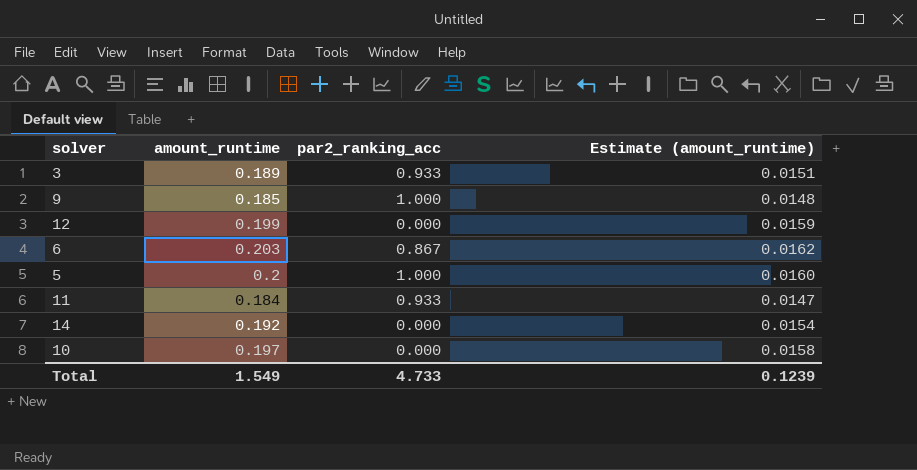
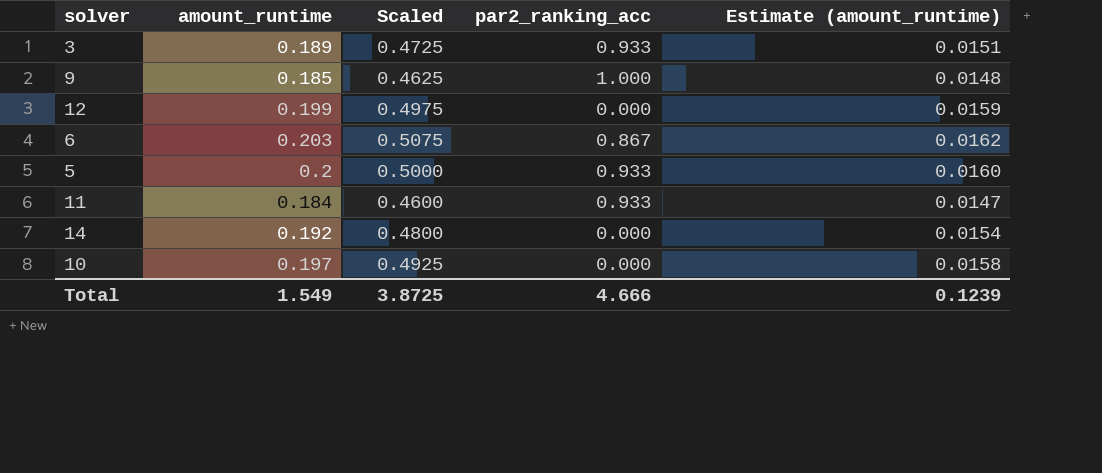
column Scaled | formula: none -> [amount_runtime] * 2.5
5 | par2_ranking_acc: 1.000 -> 0.933
Total | par2_ranking_acc: 4.733 -> 4.666

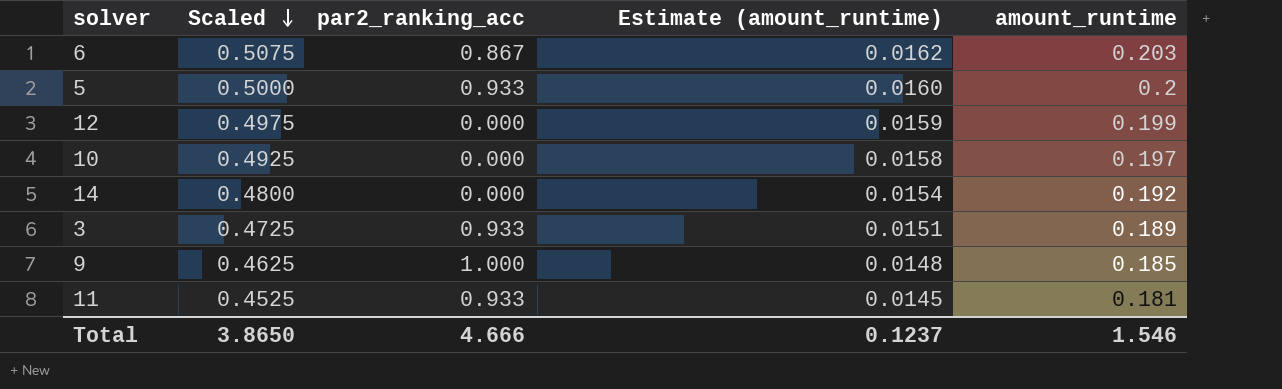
row order: none -> Scaled descending
column amount_runtime | position: 2 -> 5
11 | Scaled: 0.4600 -> 0.4525
11 | Estimate (amount_runtime): 0.0147 -> 0.0145
11 | amount_runtime: 0.184 -> 0.181
Total | Scaled: 3.8725 -> 3.8650
Total | Estimate (amount_runtime): 0.1239 -> 0.1237
Total | amount_runtime: 1.549 -> 1.546

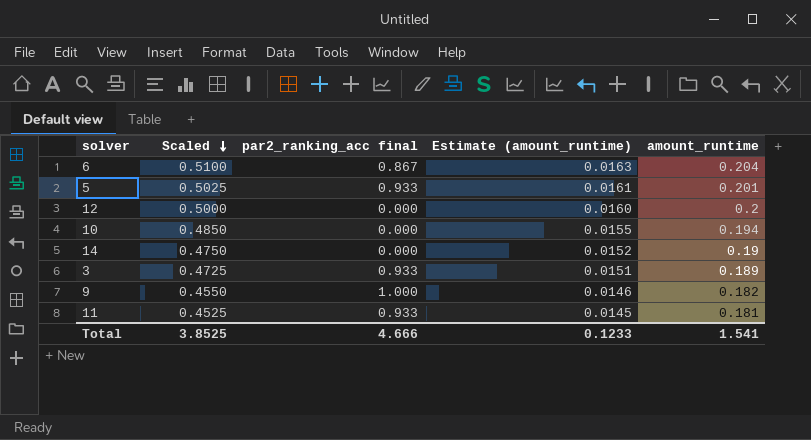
column name: par2_ranking_acc -> par2_ranking_acc final
6 | Scaled: 0.5075 -> 0.5100
6 | Estimate (amount_runtime): 0.0162 -> 0.0163
6 | amount_runtime: 0.203 -> 0.204
5 | Scaled: 0.5000 -> 0.5025
5 | Estimate (amount_runtime): 0.0160 -> 0.0161
5 | amount_runtime: 0.2 -> 0.201
12 | Scaled: 0.4975 -> 0.5000
12 | Estimate (amount_runtime): 0.0159 -> 0.0160
12 | amount_runtime: 0.199 -> 0.2
10 | Scaled: 0.4925 -> 0.4850
10 | Estimate (amount_runtime): 0.0158 -> 0.0155
10 | amount_runtime: 0.197 -> 0.194
14 | Scaled: 0.4800 -> 0.4750
14 | Estimate (amount_runtime): 0.0154 -> 0.0152
14 | amount_runtime: 0.192 -> 0.19
9 | Scaled: 0.4625 -> 0.4550
9 | Estimate (amount_runtime): 0.0148 -> 0.0146
9 | amount_runtime: 0.185 -> 0.182
Total | Scaled: 3.8650 -> 3.8525
Total | Estimate (amount_runtime): 0.1237 -> 0.1233
Total | amount_runtime: 1.546 -> 1.541

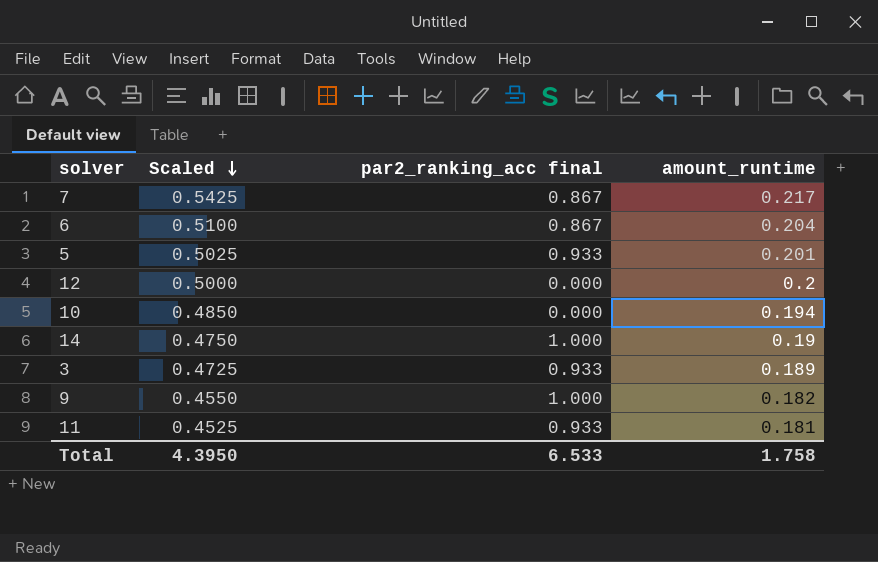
column Estimate (amount_runtime) | formula: [amount_runtime] * 0.08 -> none
row 7: none -> 0.5425 | 0.867 | 0.217
14 | par2_ranking_acc final: 0.000 -> 1.000
Total | Scaled: 3.8525 -> 4.3950
Total | par2_ranking_acc final: 4.666 -> 6.533
Total | amount_runtime: 1.541 -> 1.758

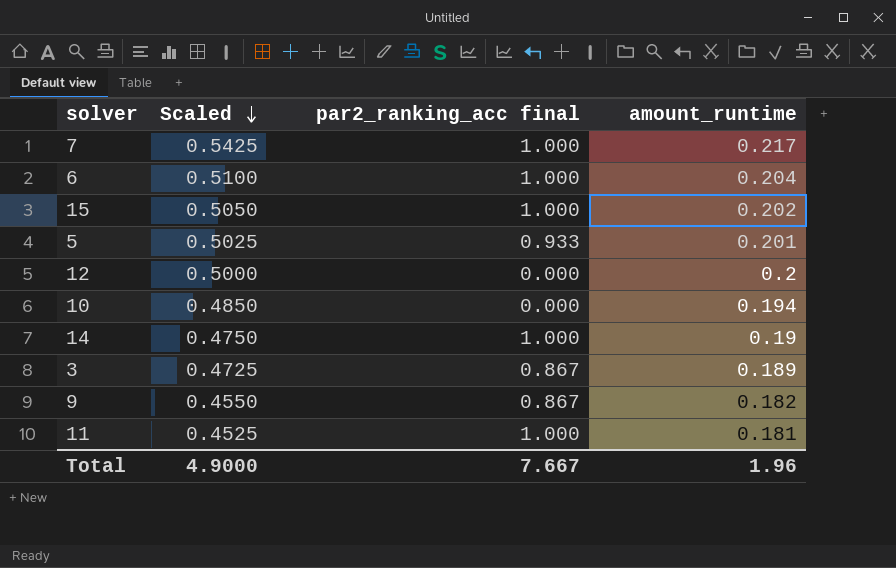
7 | par2_ranking_acc final: 0.867 -> 1.000
6 | par2_ranking_acc final: 0.867 -> 1.000
row 15: none -> 0.5050 | 1.000 | 0.202
3 | par2_ranking_acc final: 0.933 -> 0.867
9 | par2_ranking_acc final: 1.000 -> 0.867
11 | par2_ranking_acc final: 0.933 -> 1.000
Total | Scaled: 4.3950 -> 4.9000
Total | par2_ranking_acc final: 6.533 -> 7.667
Total | amount_runtime: 1.758 -> 1.96

